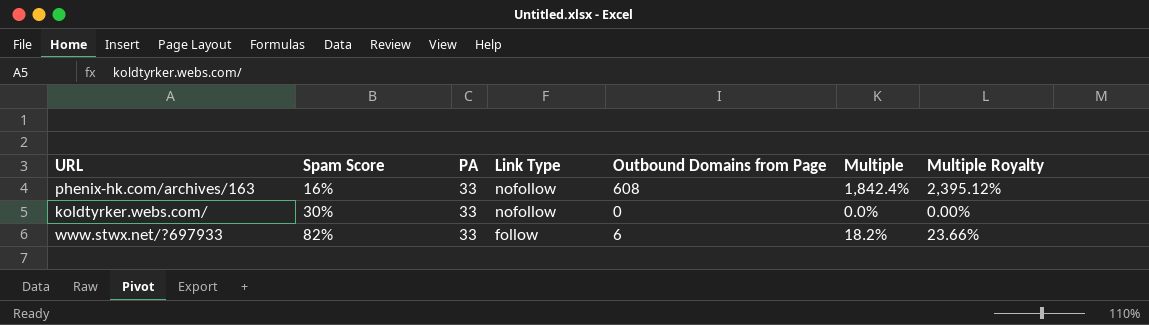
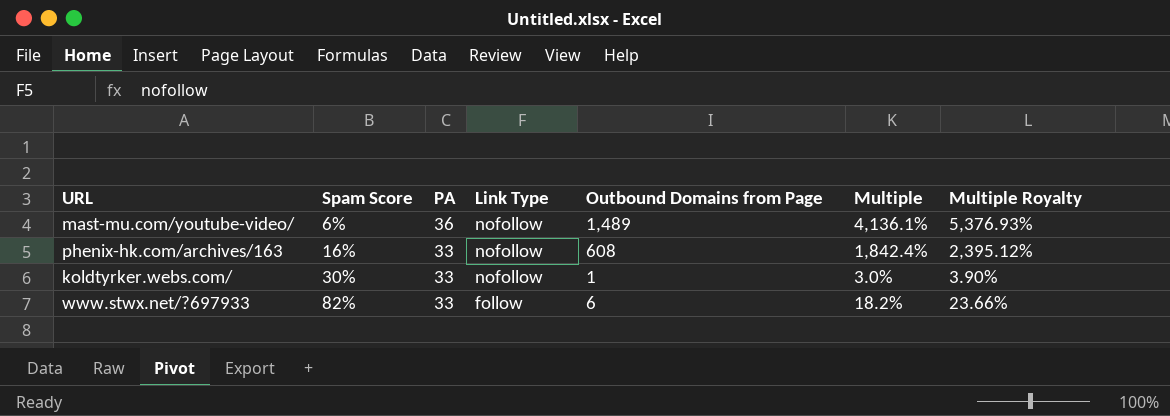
row mast-mu.com/youtube-video/: none -> 6% | 36 | nofollow | 1,489 | 4,136.1% | 5,376.93%
koldtyrker.webs.com/ | Outbound Domains from Page: 0 -> 1
koldtyrker.webs.com/ | Multiple: 0.0% -> 3.0%
koldtyrker.webs.com/ | Multiple Royalty: 0.00% -> 3.90%

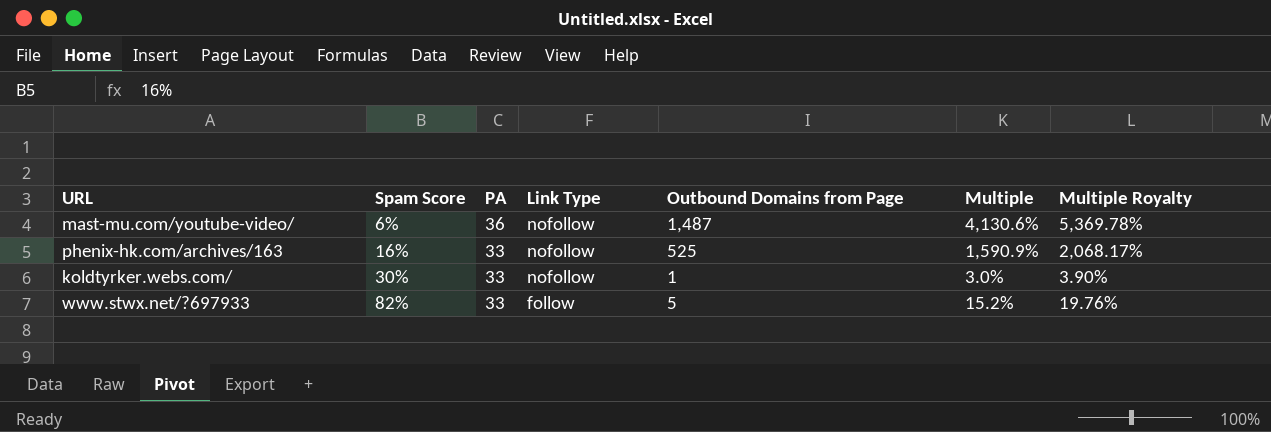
mast-mu.com/youtube-video/ | Outbound Domains from Page: 1,489 -> 1,487
mast-mu.com/youtube-video/ | Multiple: 4,136.1% -> 4,130.6%
mast-mu.com/youtube-video/ | Multiple Royalty: 5,376.93% -> 5,369.78%
phenix-hk.com/archives/163 | Outbound Domains from Page: 608 -> 525
phenix-hk.com/archives/163 | Multiple: 1,842.4% -> 1,590.9%
phenix-hk.com/archives/163 | Multiple Royalty: 2,395.12% -> 2,068.17%
www.stwx.net/?697933 | Outbound Domains from Page: 6 -> 5
www.stwx.net/?697933 | Multiple: 18.2% -> 15.2%
www.stwx.net/?697933 | Multiple Royalty: 23.66% -> 19.76%

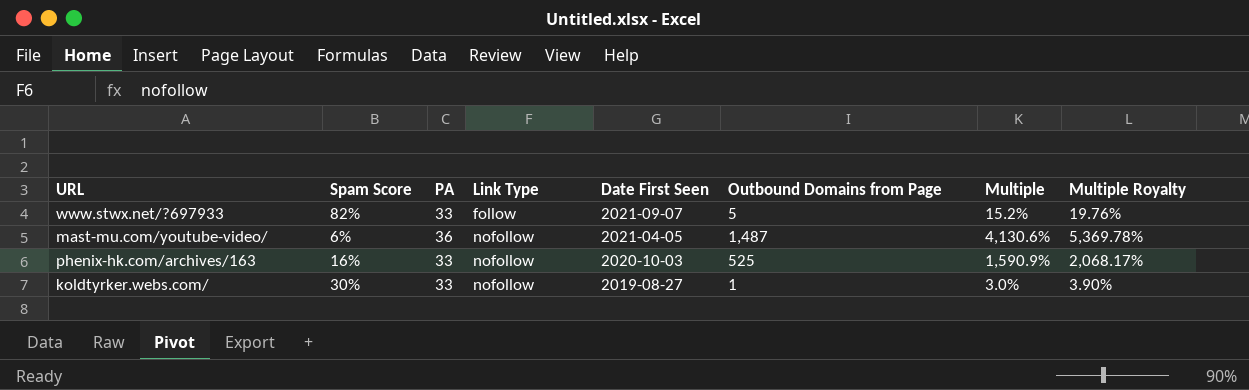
row order: Spam Score ascending -> Link Type ascending
column Date First Seen | position: none -> 5

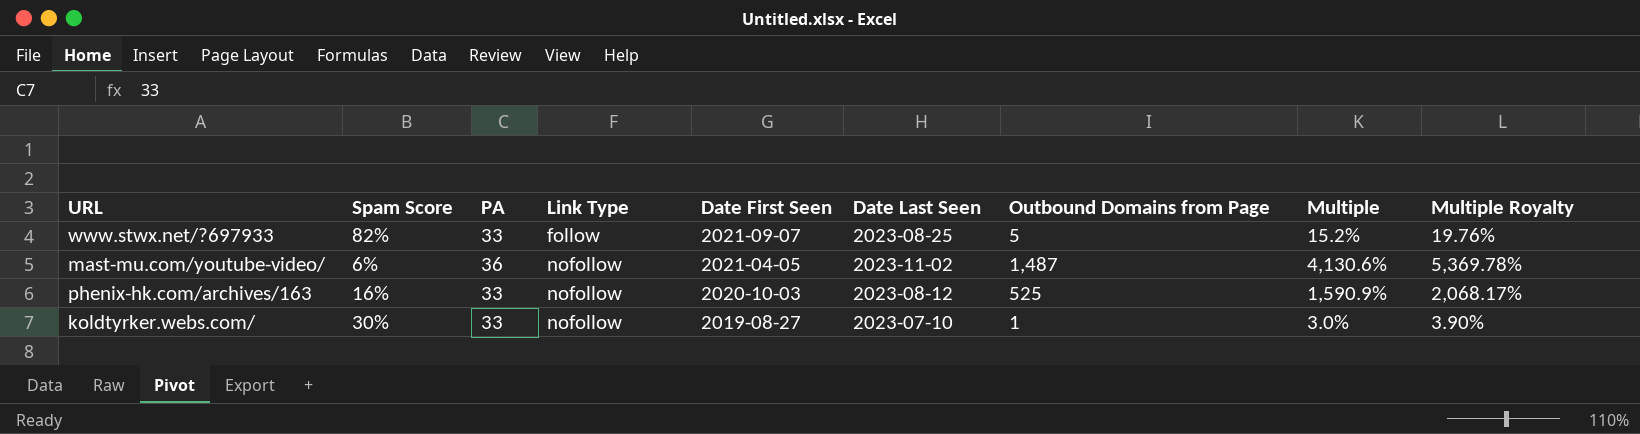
column Date Last Seen | position: none -> 6

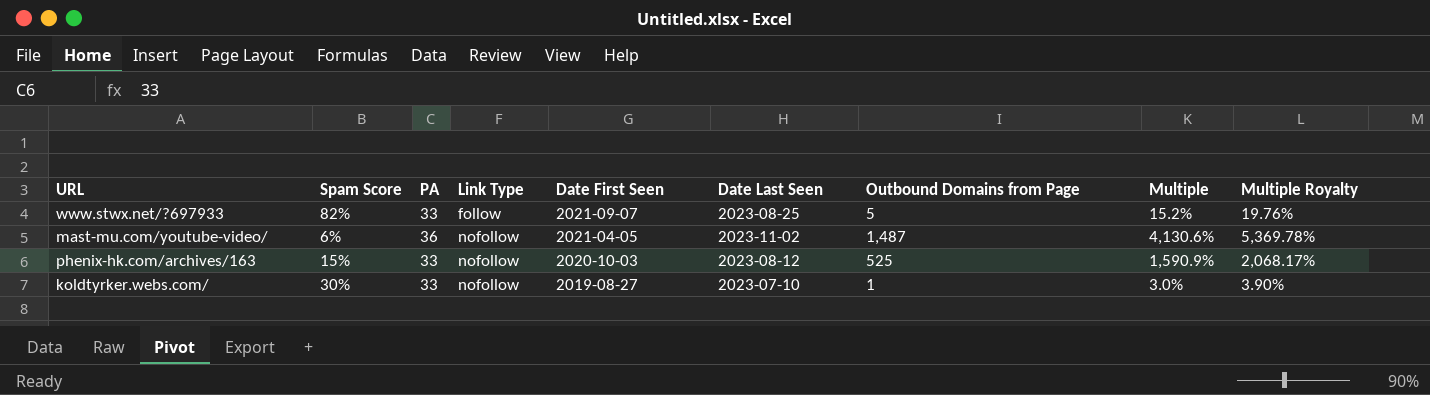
phenix-hk.com/archives/163 | Spam Score: 16% -> 15%

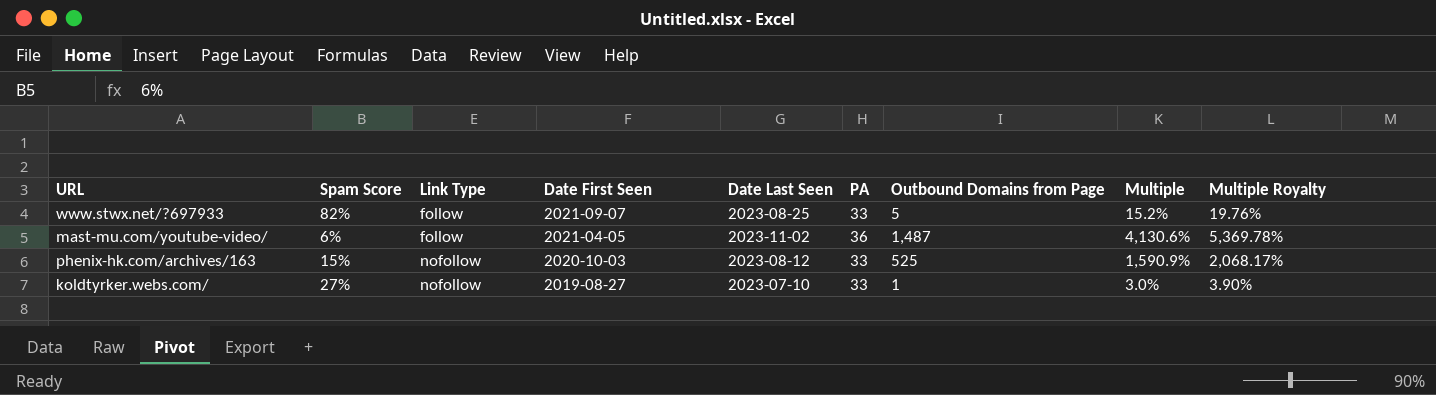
column PA | position: 3 -> 6
mast-mu.com/youtube-video/ | Link Type: nofollow -> follow
koldtyrker.webs.com/ | Spam Score: 30% -> 27%

